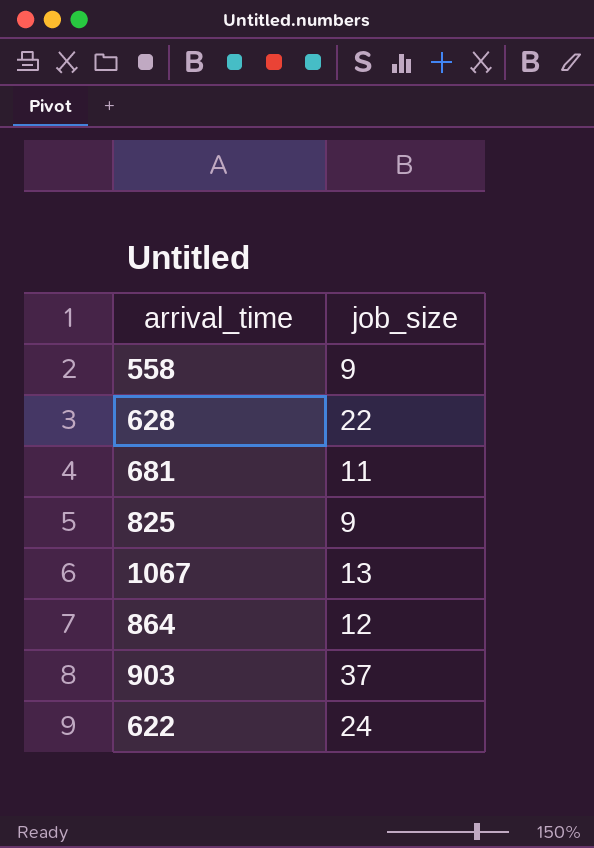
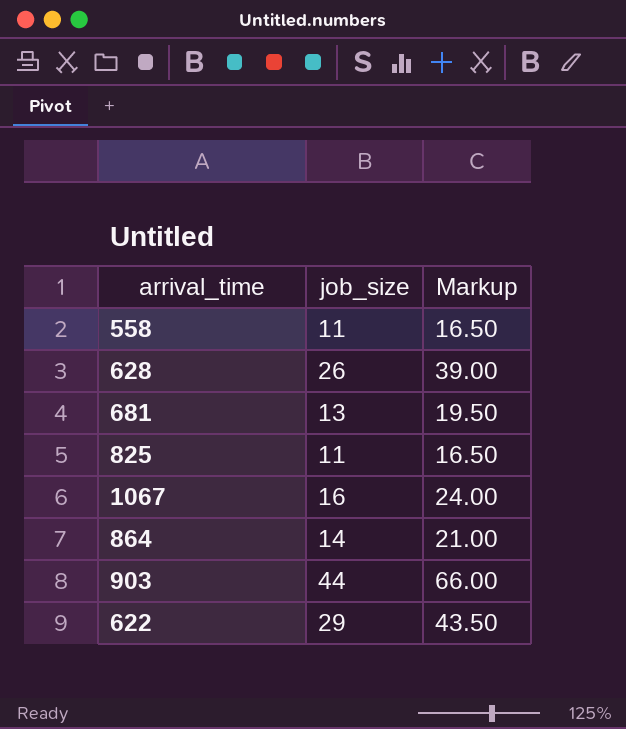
column Markup | formula: none -> [job_size] * 1.5
558 | job_size: 9 -> 11
628 | job_size: 22 -> 26
681 | job_size: 11 -> 13
825 | job_size: 9 -> 11
1067 | job_size: 13 -> 16
864 | job_size: 12 -> 14
903 | job_size: 37 -> 44
622 | job_size: 24 -> 29

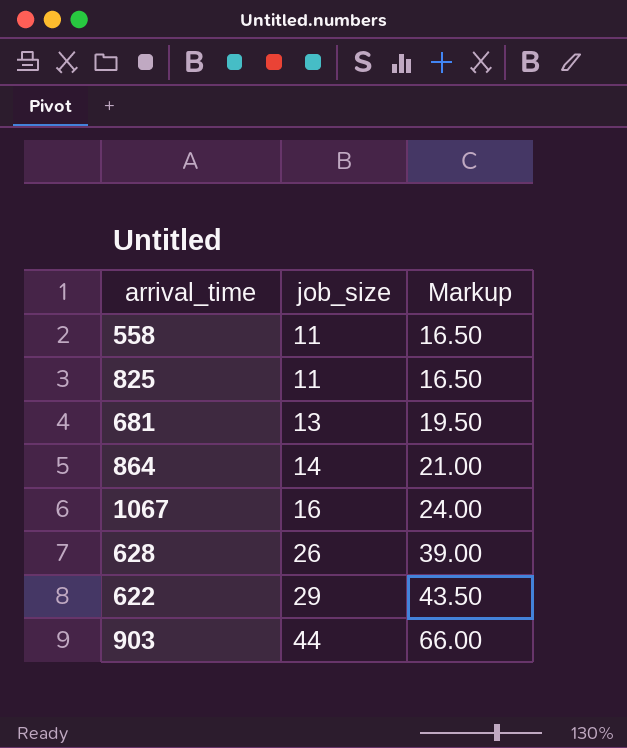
row order: none -> job_size ascending

